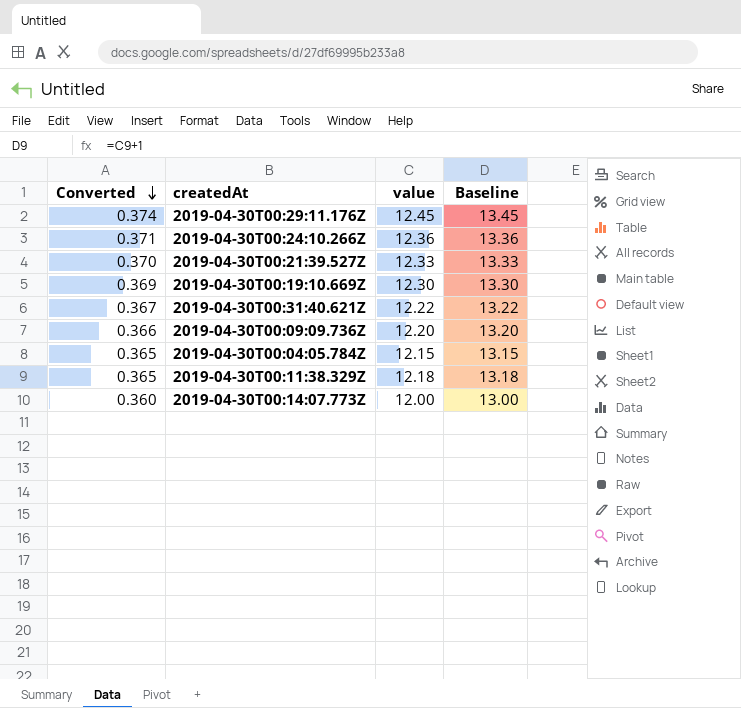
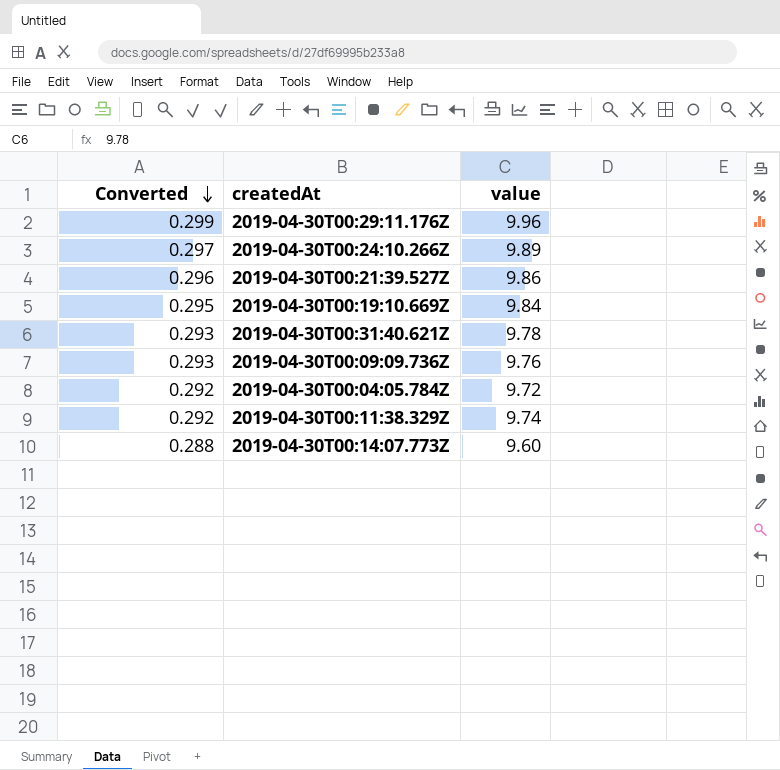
column Baseline | formula: [value] + 1 -> none
2019-04-30T00:29:11.176Z | Converted: 0.374 -> 0.299
2019-04-30T00:29:11.176Z | value: 12.45 -> 9.96
2019-04-30T00:24:10.266Z | Converted: 0.371 -> 0.297
2019-04-30T00:24:10.266Z | value: 12.36 -> 9.89
2019-04-30T00:21:39.527Z | Converted: 0.370 -> 0.296
2019-04-30T00:21:39.527Z | value: 12.33 -> 9.86
2019-04-30T00:19:10.669Z | Converted: 0.369 -> 0.295
2019-04-30T00:19:10.669Z | value: 12.30 -> 9.84
2019-04-30T00:31:40.621Z | Converted: 0.367 -> 0.293
2019-04-30T00:31:40.621Z | value: 12.22 -> 9.78
2019-04-30T00:09:09.736Z | Converted: 0.366 -> 0.293
2019-04-30T00:09:09.736Z | value: 12.20 -> 9.76
2019-04-30T00:04:05.784Z | Converted: 0.365 -> 0.292
2019-04-30T00:04:05.784Z | value: 12.15 -> 9.72
2019-04-30T00:11:38.329Z | Converted: 0.365 -> 0.292
2019-04-30T00:11:38.329Z | value: 12.18 -> 9.74
2019-04-30T00:14:07.773Z | Converted: 0.360 -> 0.288
2019-04-30T00:14:07.773Z | value: 12.00 -> 9.60

